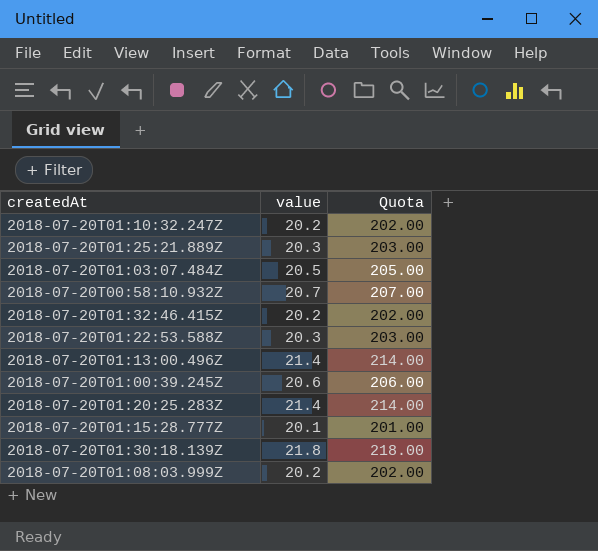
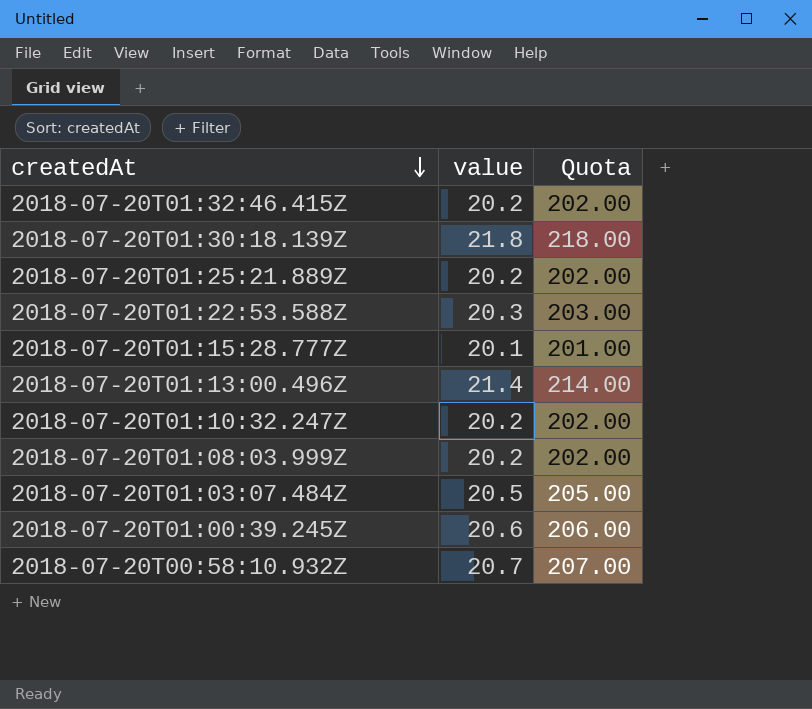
row order: none -> createdAt descending
row 2018-07-20T01:20:25.283Z: 21.4 | 214.00 -> none
2018-07-20T01:25:21.889Z | value: 20.3 -> 20.2
2018-07-20T01:25:21.889Z | Quota: 203.00 -> 202.00

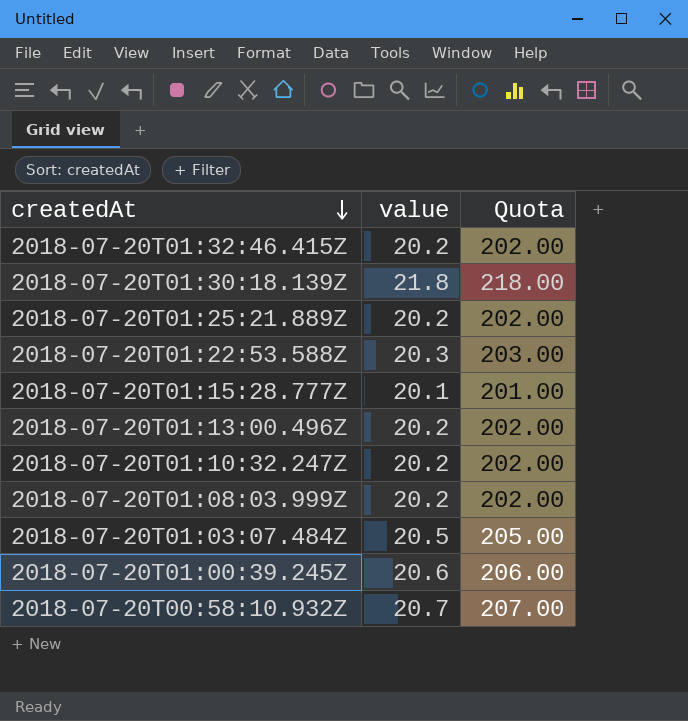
2018-07-20T01:13:00.496Z | value: 21.4 -> 20.2
2018-07-20T01:13:00.496Z | Quota: 214.00 -> 202.00

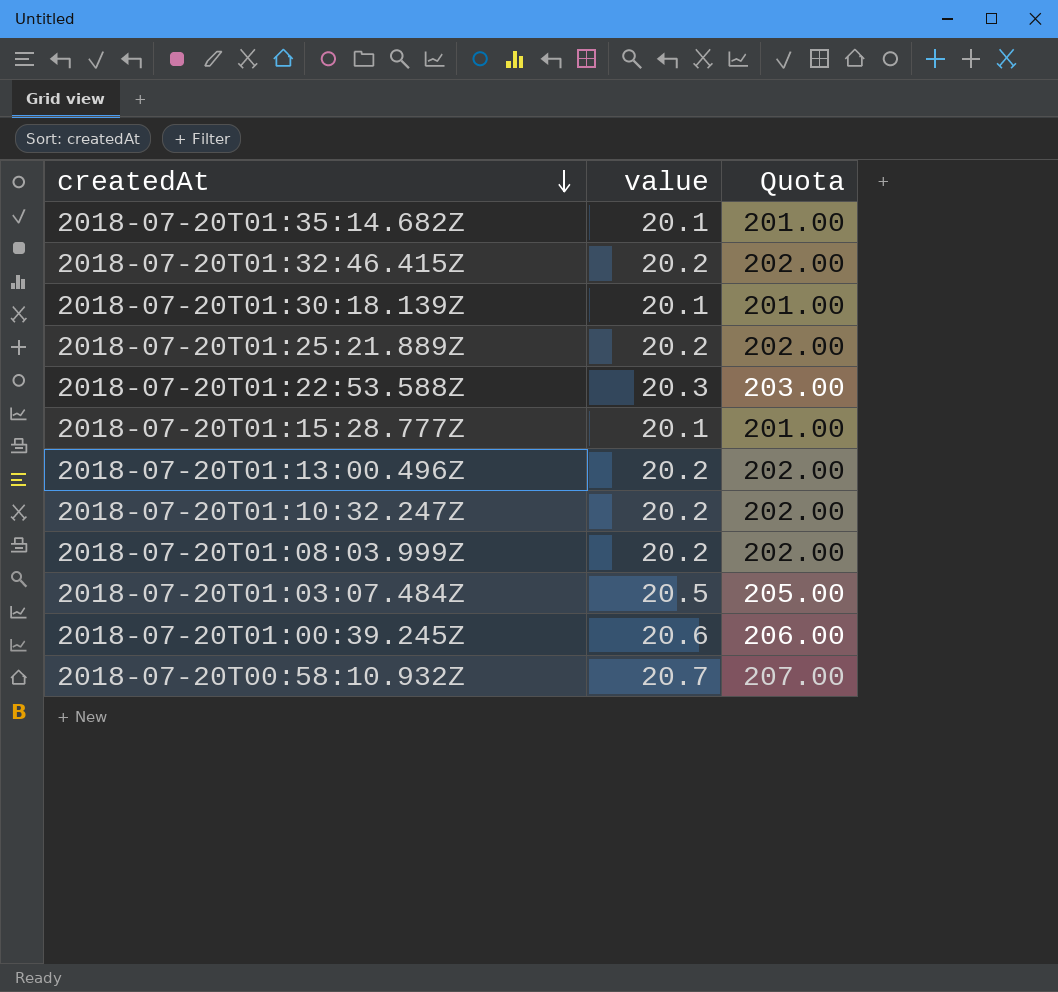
row 2018-07-20T01:35:14.682Z: none -> 20.1 | 201.00
2018-07-20T01:30:18.139Z | value: 21.8 -> 20.1
2018-07-20T01:30:18.139Z | Quota: 218.00 -> 201.00

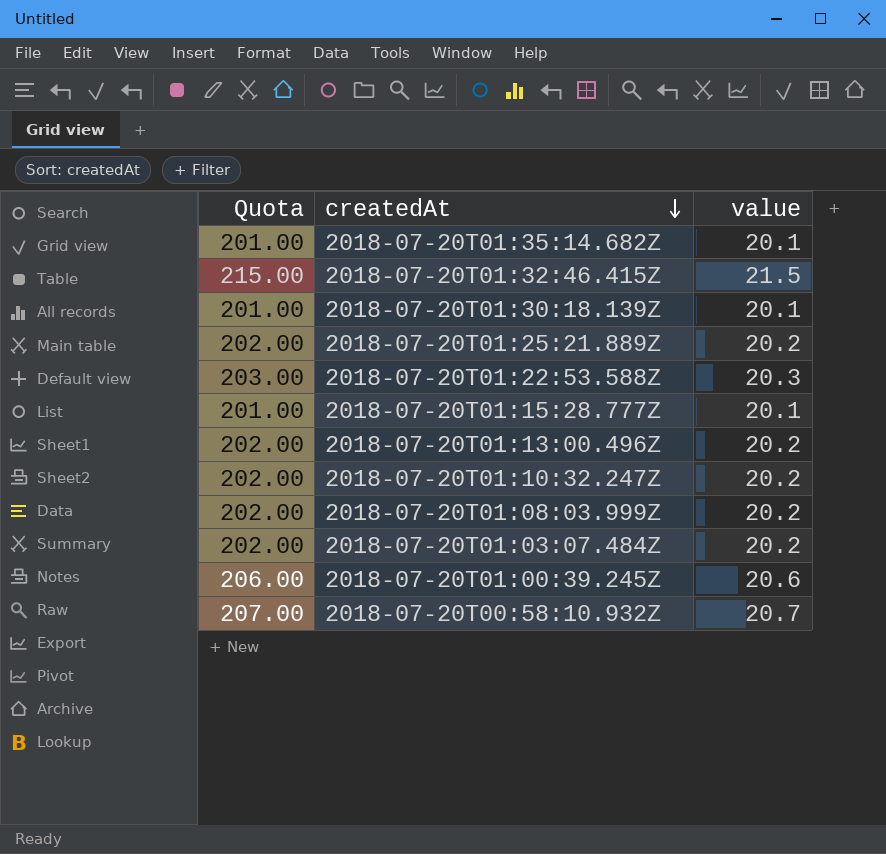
column Quota | position: 3 -> 1
2018-07-20T01:32:46.415Z | Quota: 202.00 -> 215.00
2018-07-20T01:32:46.415Z | value: 20.2 -> 21.5
2018-07-20T01:03:07.484Z | Quota: 205.00 -> 202.00
2018-07-20T01:03:07.484Z | value: 20.5 -> 20.2

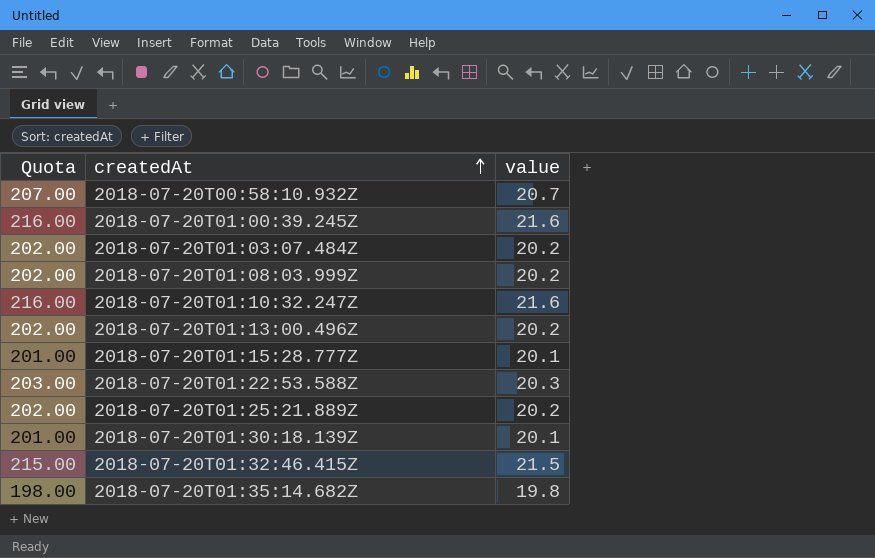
row order: createdAt descending -> createdAt ascending
2018-07-20T01:00:39.245Z | Quota: 206.00 -> 216.00
2018-07-20T01:00:39.245Z | value: 20.6 -> 21.6
2018-07-20T01:10:32.247Z | Quota: 202.00 -> 216.00
2018-07-20T01:10:32.247Z | value: 20.2 -> 21.6
2018-07-20T01:35:14.682Z | Quota: 201.00 -> 198.00
2018-07-20T01:35:14.682Z | value: 20.1 -> 19.8

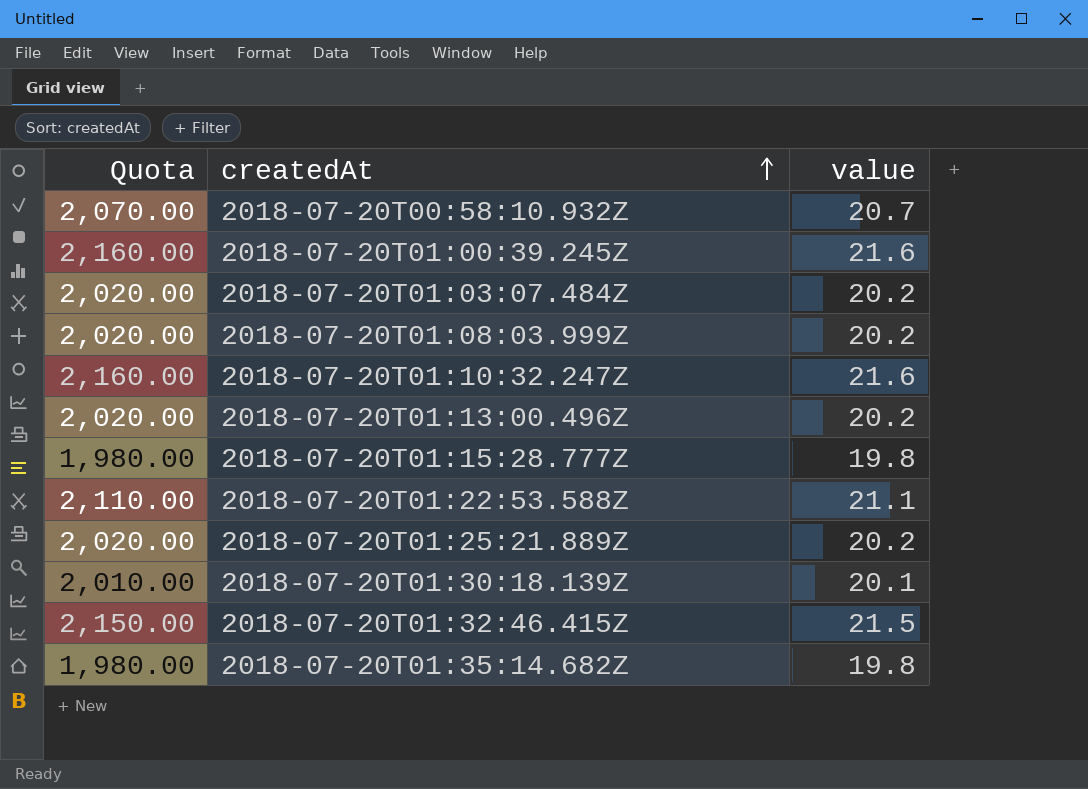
column Quota | formula: [value] * 10 -> [value] * 100
2018-07-20T01:15:28.777Z | value: 20.1 -> 19.8
2018-07-20T01:22:53.588Z | value: 20.3 -> 21.1

